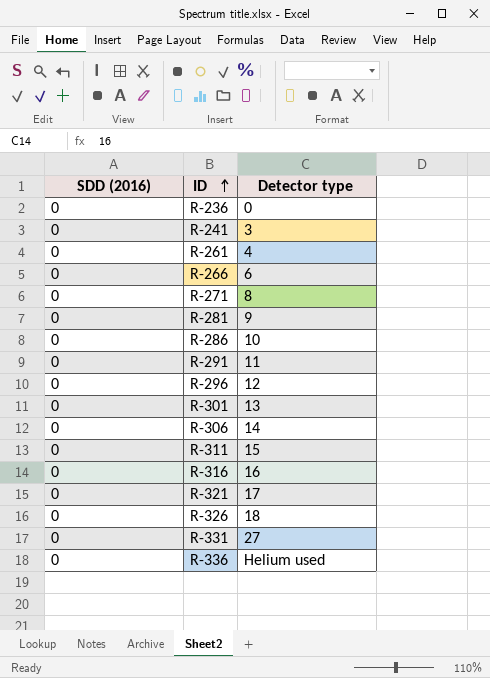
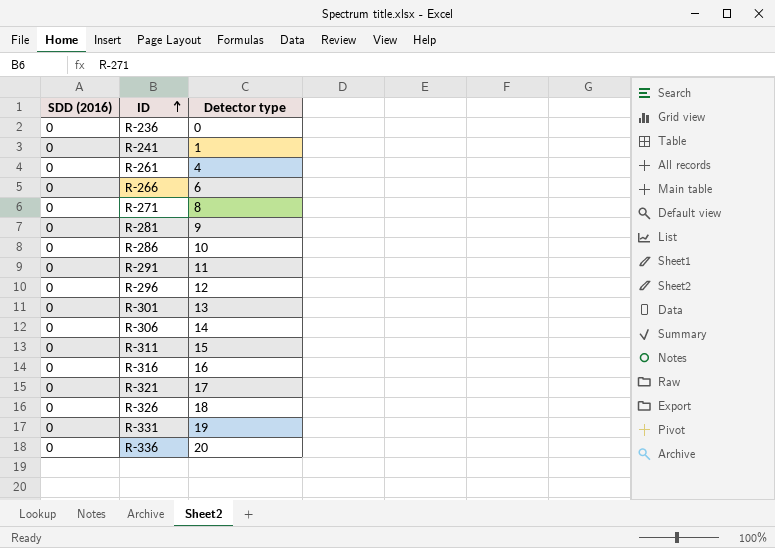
R-241 | Detector type: 3 -> 1
R-331 | Detector type: 27 -> 19
R-336 | Detector type: Helium used -> 20

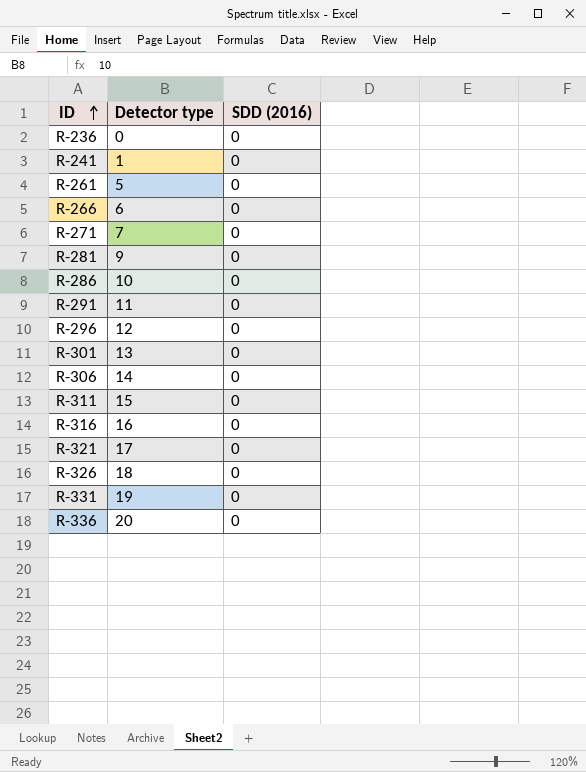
column SDD (2016) | position: 1 -> 3
R-261 | Detector type: 4 -> 5
R-271 | Detector type: 8 -> 7

